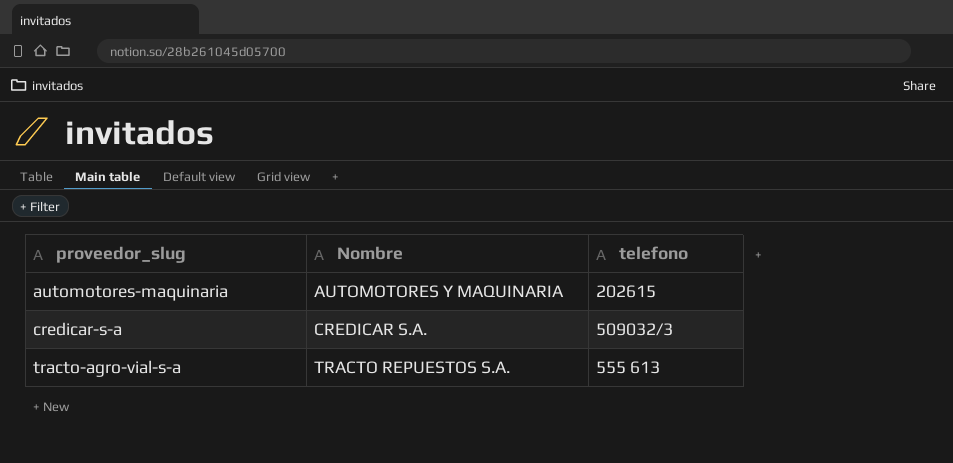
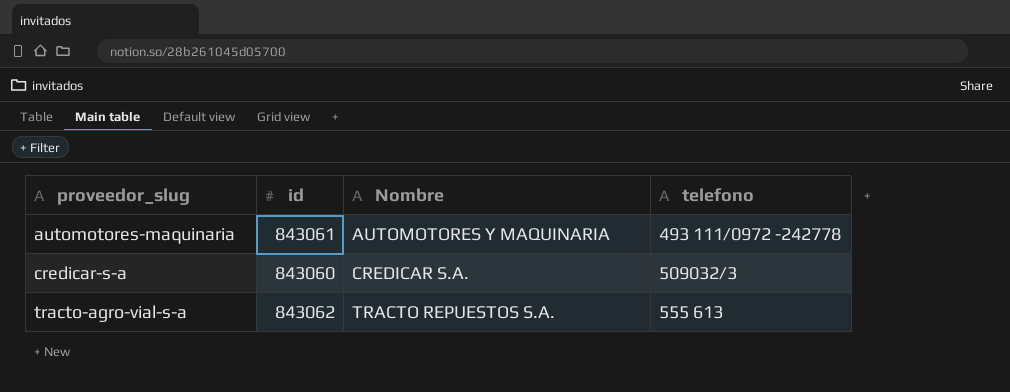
column id | position: none -> 2
automotores-maquinaria | telefono: 202615 -> 493 111/0972 -242778

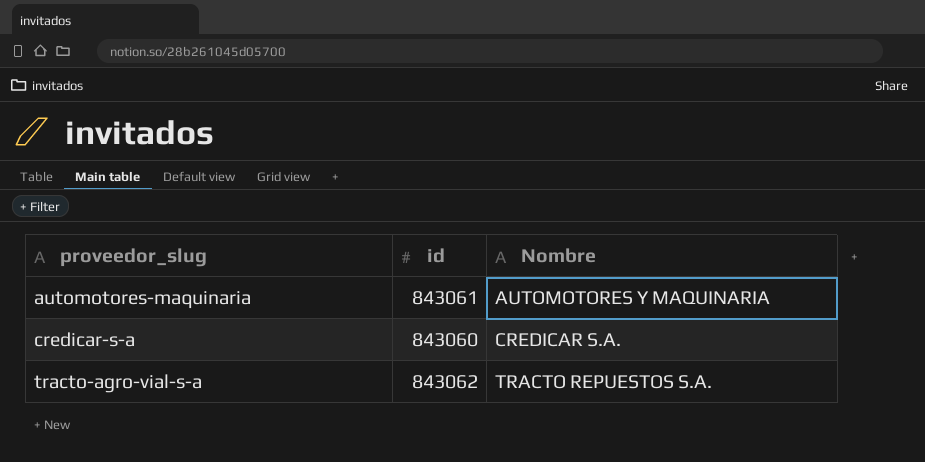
column telefono | position: 4 -> none

